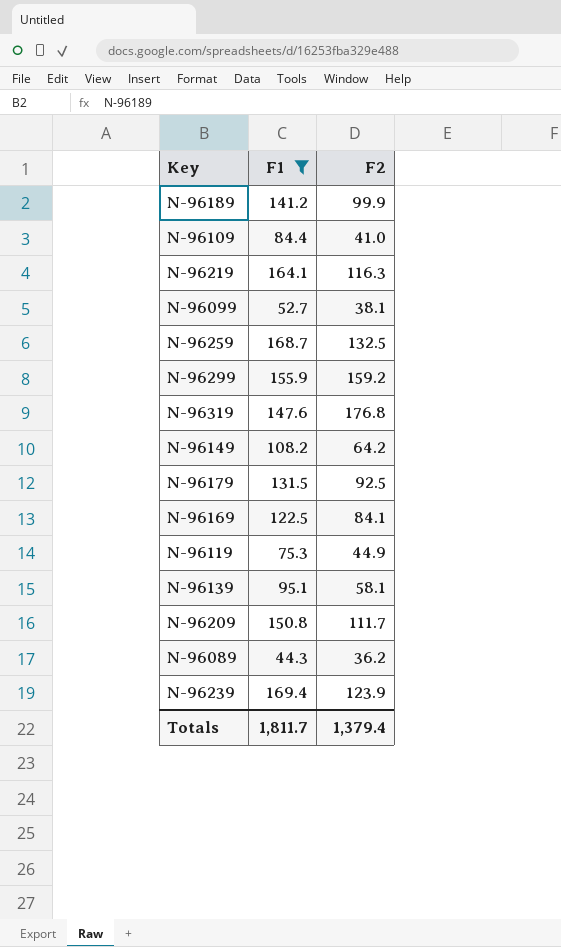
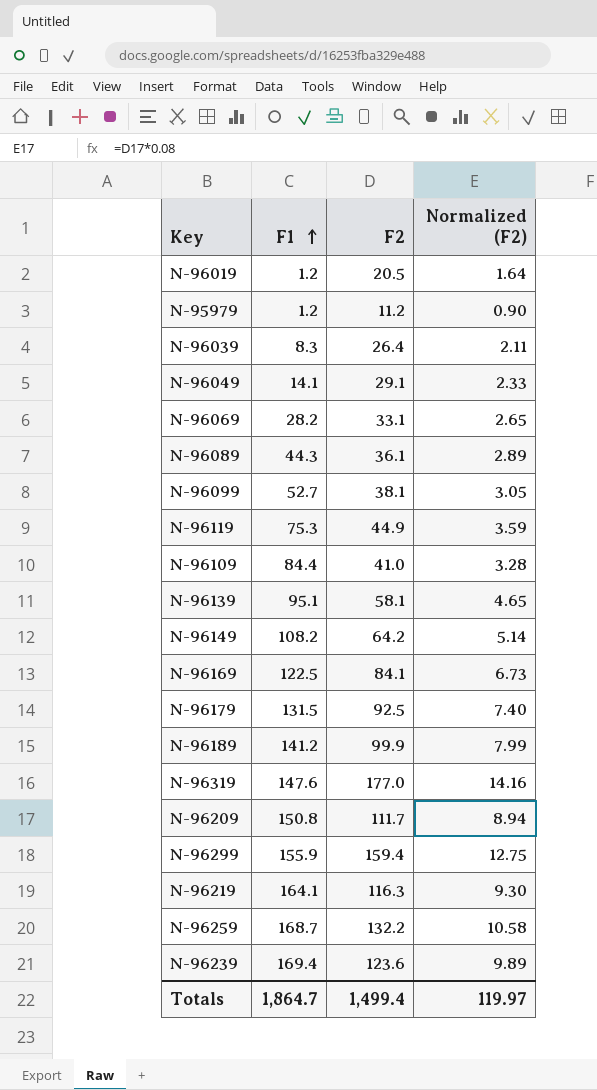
filter: F1 >= 44.3 -> none
row order: none -> F1 ascending
column Normalized (F2) | formula: none -> [F2] * 0.08
N-96089 | F2: 36.2 -> 36.1
N-96319 | F2: 176.8 -> 177.0
N-96299 | F2: 159.2 -> 159.4
N-96259 | F2: 132.5 -> 132.2
N-96239 | F2: 123.9 -> 123.6
Totals | F1: 1,811.7 -> 1,864.7
Totals | F2: 1,379.4 -> 1,499.4

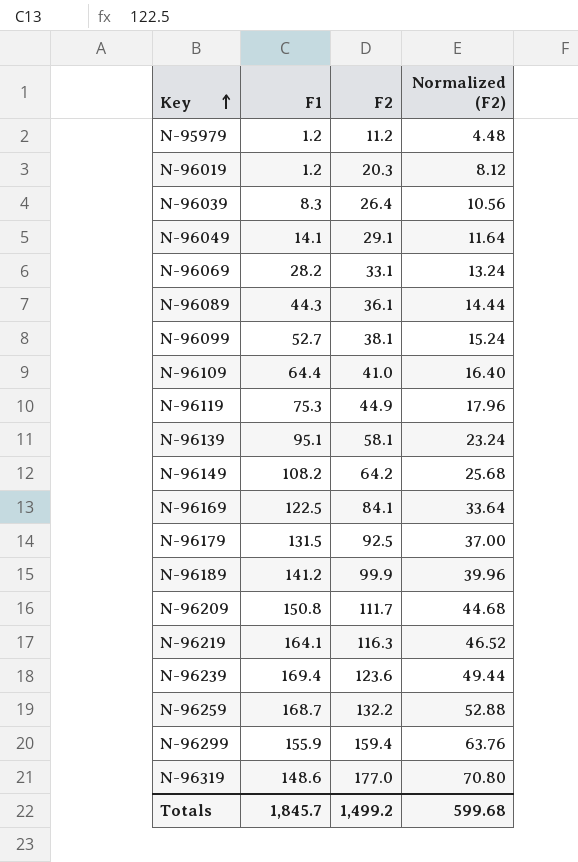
row order: F1 ascending -> Key ascending
column Normalized (F2) | formula: [F2] * 0.08 -> [F2] * 0.4
N-96019 | F2: 20.5 -> 20.3
N-96109 | F1: 84.4 -> 64.4
N-96319 | F1: 147.6 -> 148.6
Totals | F1: 1,864.7 -> 1,845.7
Totals | F2: 1,499.4 -> 1,499.2
Totals | Normalized (F2): 119.97 -> 599.68

